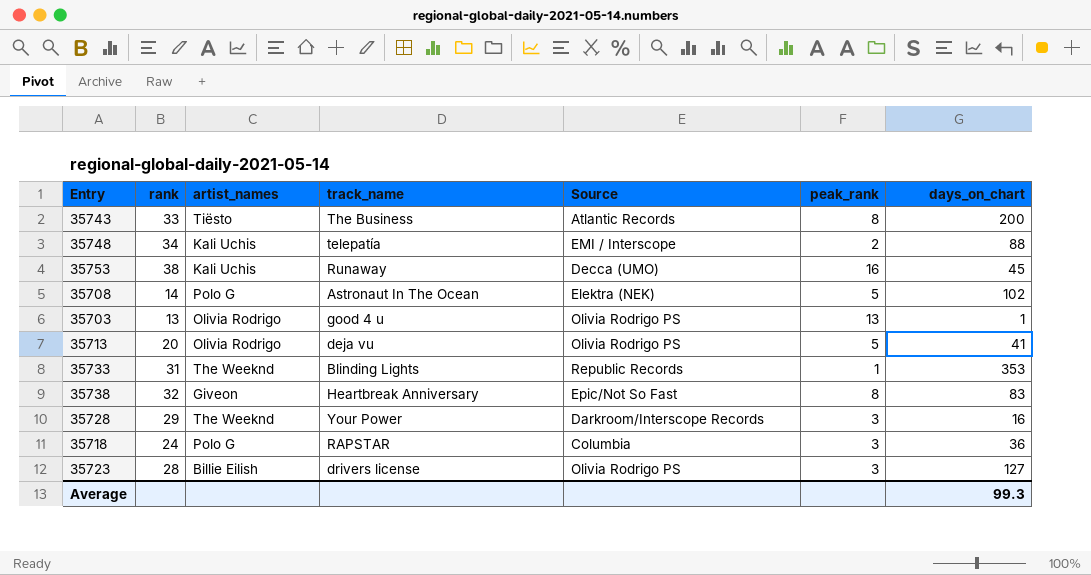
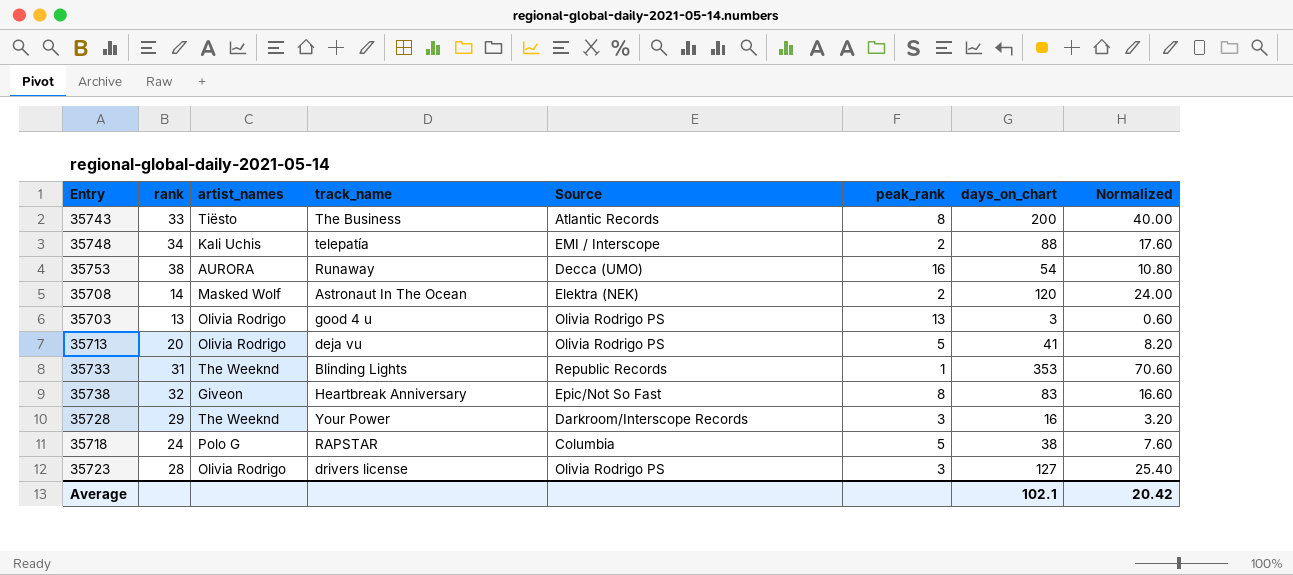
column Normalized | formula: none -> [days_on_chart] * 0.2
35753 | artist_names: Kali Uchis -> AURORA
35753 | days_on_chart: 45 -> 54
35708 | artist_names: Polo G -> Masked Wolf
35708 | peak_rank: 5 -> 2
35708 | days_on_chart: 102 -> 120
35703 | days_on_chart: 1 -> 3
35718 | peak_rank: 3 -> 5
35718 | days_on_chart: 36 -> 38
35723 | artist_names: Billie Eilish -> Olivia Rodrigo
Average | days_on_chart: 99.3 -> 102.1

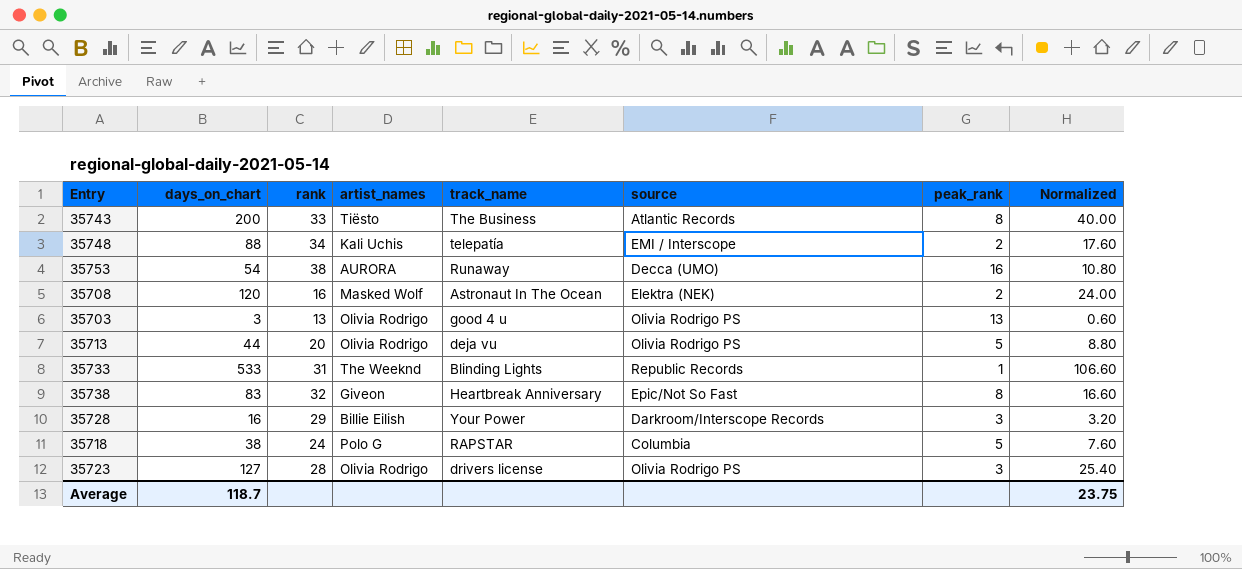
column days_on_chart | position: 7 -> 2
column name: Source -> source
35708 | rank: 14 -> 16
35713 | days_on_chart: 41 -> 44
35713 | Normalized: 8.20 -> 8.80
35733 | days_on_chart: 353 -> 533
35733 | Normalized: 70.60 -> 106.60
35728 | artist_names: The Weeknd -> Billie Eilish
Average | days_on_chart: 102.1 -> 118.7
Average | Normalized: 20.42 -> 23.75

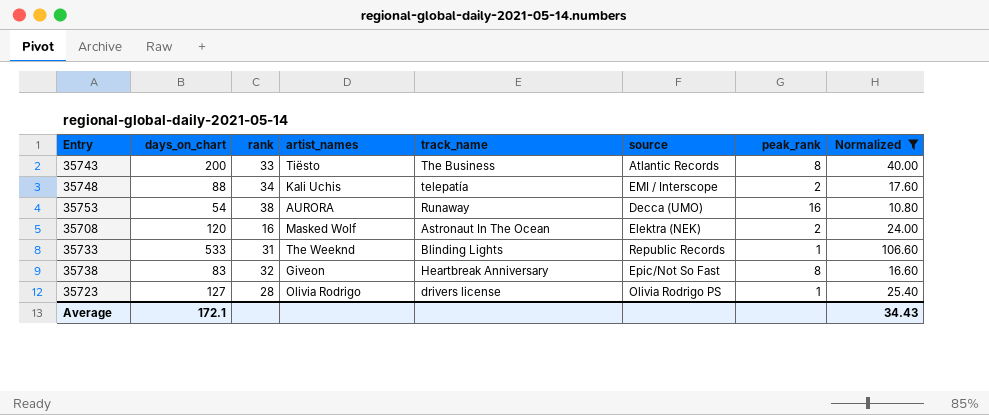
filter: none -> Normalized >= 10.80
35723 | peak_rank: 3 -> 1
Average | days_on_chart: 118.7 -> 172.1
Average | Normalized: 23.75 -> 34.43

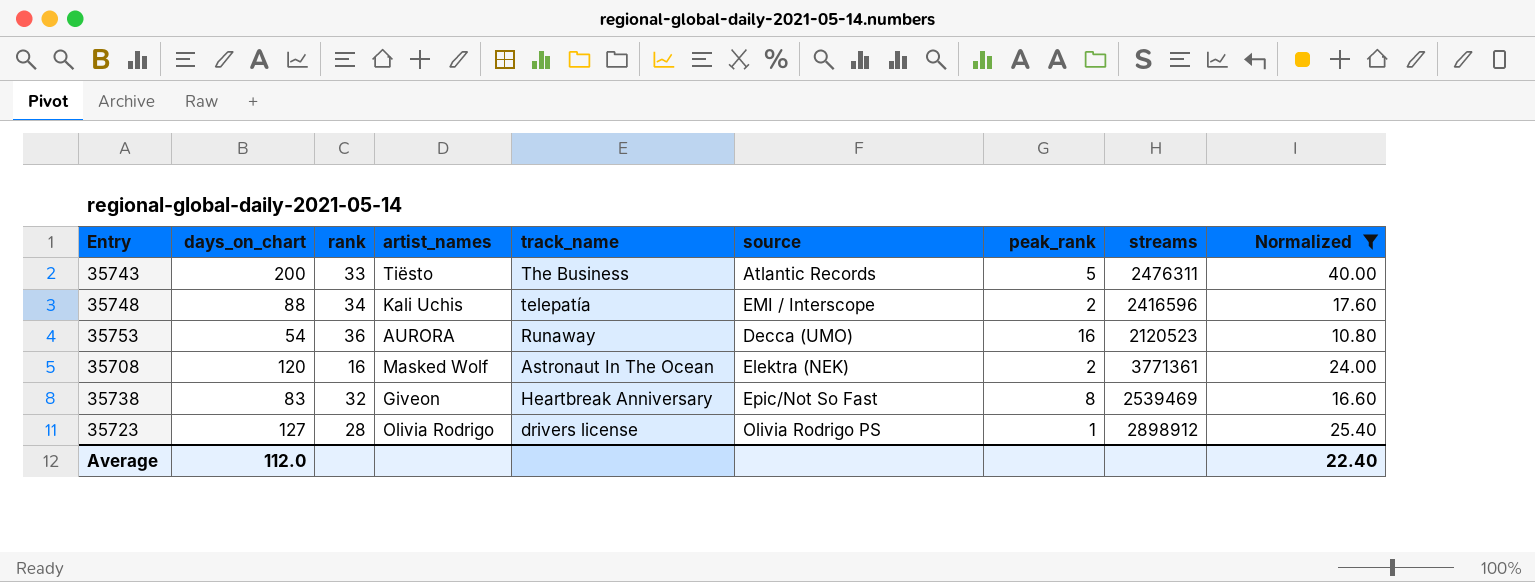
column streams | position: none -> 8
row 35733: 533 | 31 | The Weeknd | Blinding Lights | Republic Records | 1 | 106.60 -> none
35743 | peak_rank: 8 -> 5
35753 | rank: 38 -> 36
Average | days_on_chart: 172.1 -> 112.0
Average | Normalized: 34.43 -> 22.40

